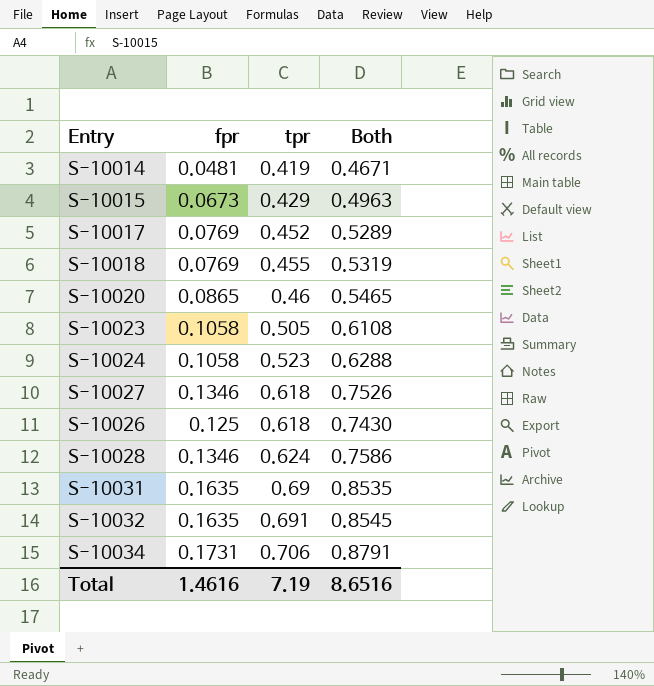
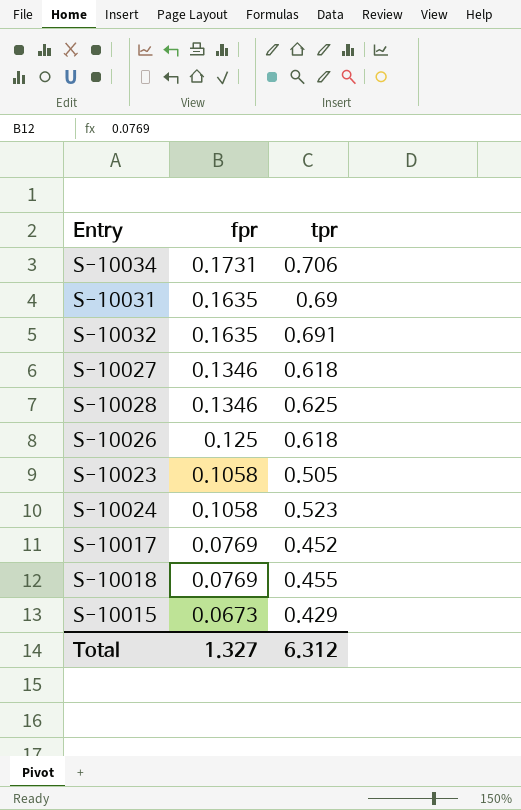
row order: tpr ascending -> fpr descending
column Both | formula: [fpr] + [tpr] -> none
row S-10014: 0.0481 | 0.419 | 0.4671 -> none
row S-10020: 0.0865 | 0.46 | 0.5465 -> none
S-10028 | tpr: 0.624 -> 0.625
Total | fpr: 1.4616 -> 1.327
Total | tpr: 7.19 -> 6.312

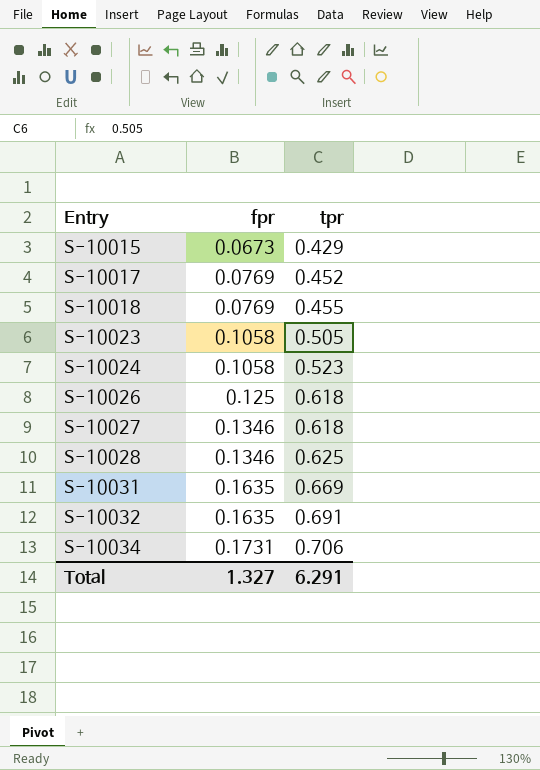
row order: fpr descending -> Entry ascending
S-10031 | tpr: 0.69 -> 0.669
Total | tpr: 6.312 -> 6.291

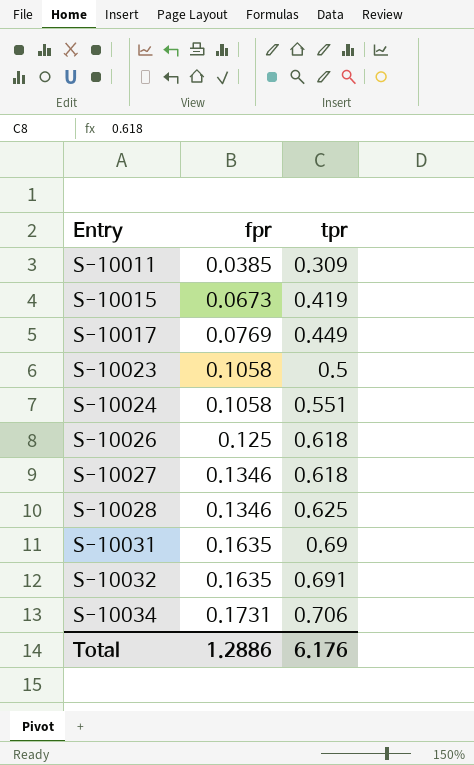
row S-10018: 0.0769 | 0.455 -> none
row S-10011: none -> 0.0385 | 0.309
S-10015 | tpr: 0.429 -> 0.419
S-10017 | tpr: 0.452 -> 0.449
S-10023 | tpr: 0.505 -> 0.5
S-10024 | tpr: 0.523 -> 0.551
S-10031 | tpr: 0.669 -> 0.69
Total | fpr: 1.327 -> 1.2886
Total | tpr: 6.291 -> 6.176

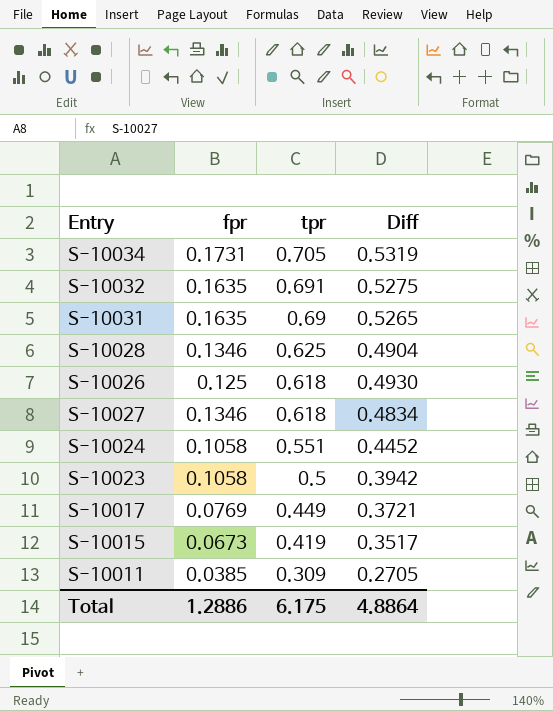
row order: Entry ascending -> tpr descending
column Diff | formula: none -> [tpr] - [fpr]
S-10034 | tpr: 0.706 -> 0.705
Total | tpr: 6.176 -> 6.175

